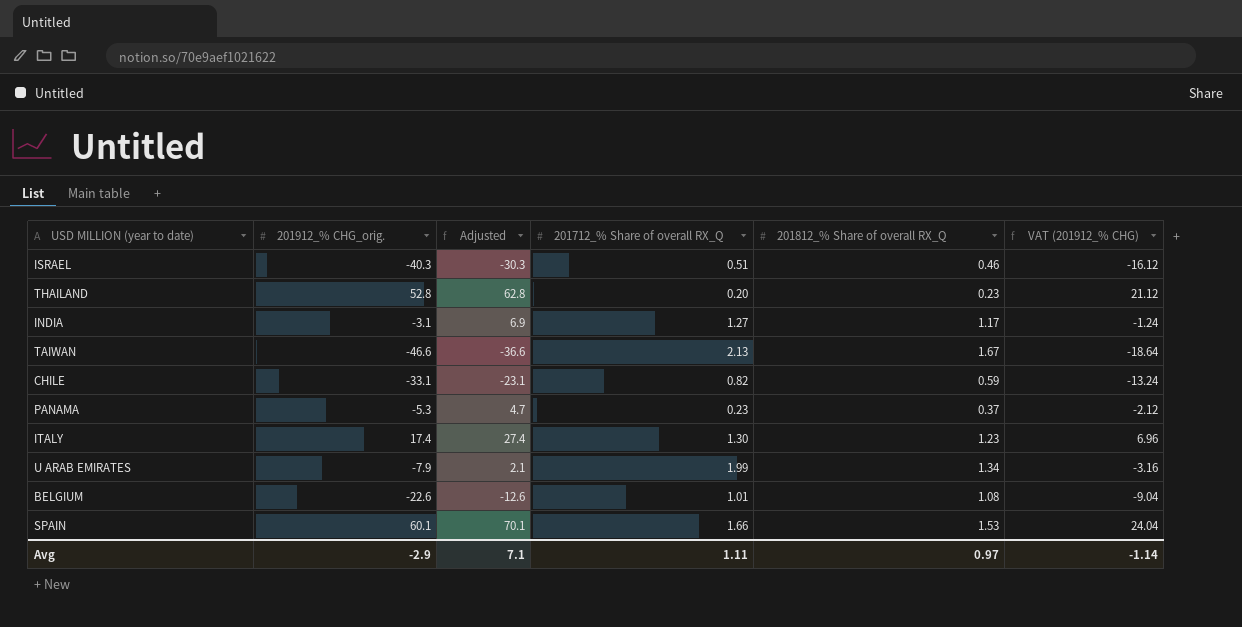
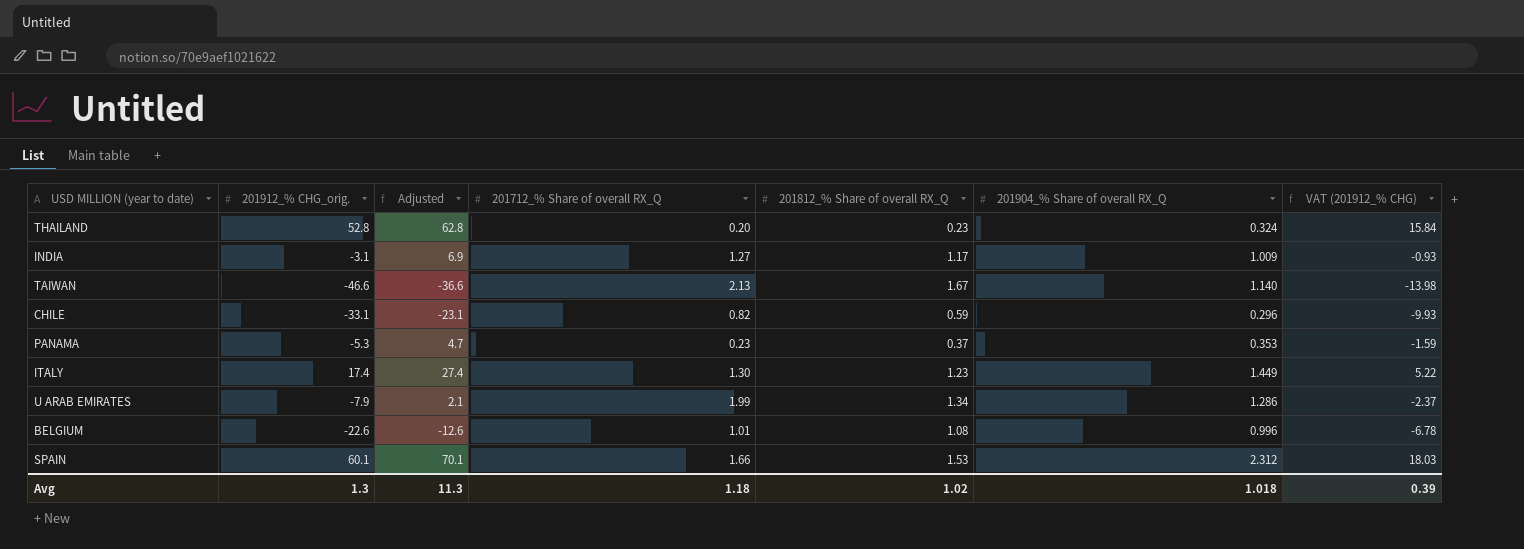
column 201904_% Share of overall RX_Q | position: none -> 6
column VAT (201912_% CHG) | formula: [201912_% CHG_orig.] * 0.4 -> [201912_% CHG_orig.] * 0.3
row ISRAEL: -40.3 | -30.3 | 0.51 | 0.46 | -16.12 -> none
Avg | 201912_% CHG_orig.: -2.9 -> 1.3
Avg | Adjusted: 7.1 -> 11.3
Avg | 201712_% Share of overall RX_Q: 1.11 -> 1.18
Avg | 201812_% Share of overall RX_Q: 0.97 -> 1.02
Avg | VAT (201912_% CHG): -1.14 -> 0.39

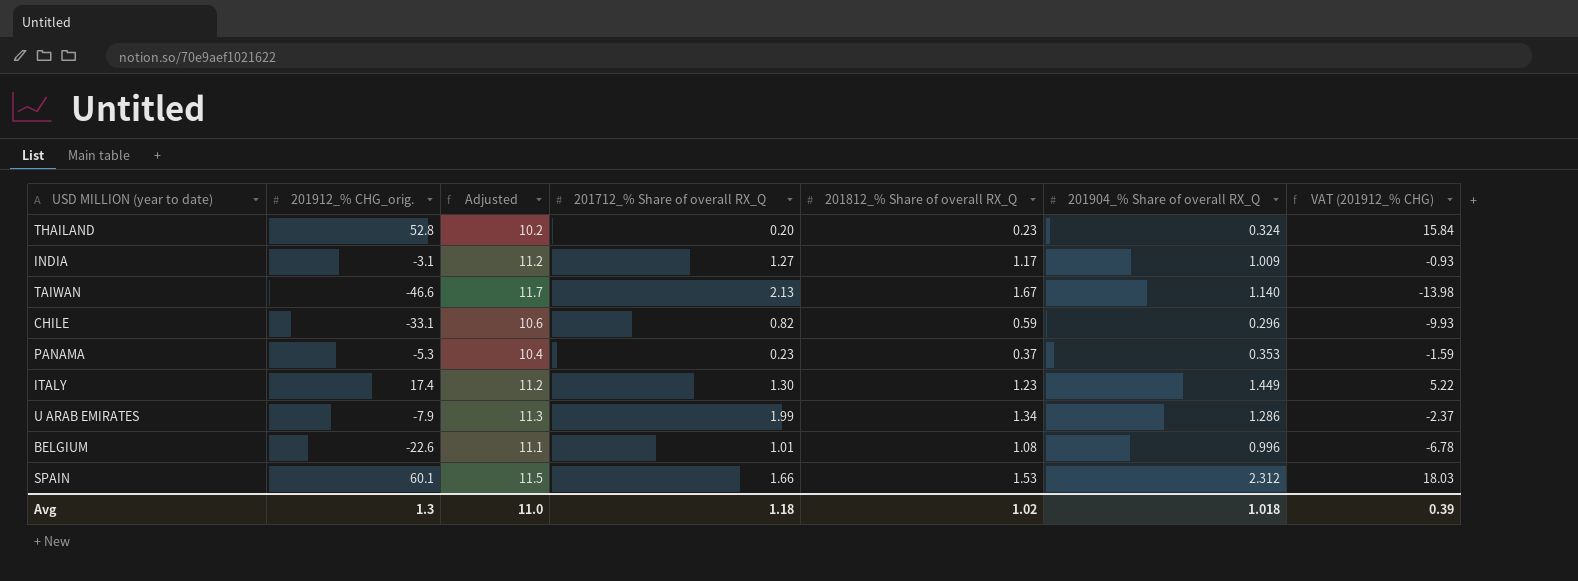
column Adjusted | formula: [201912_% CHG_orig.] + 10 -> [201812_% Share of overall RX_Q] + 10
Avg | Adjusted: 11.3 -> 11.0

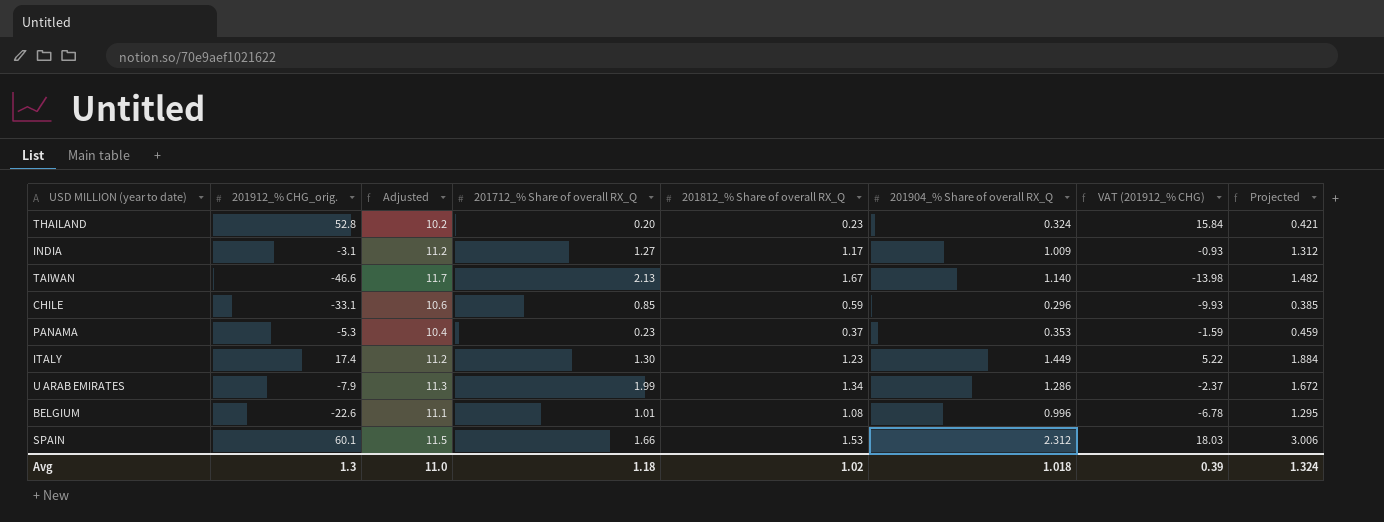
column Projected | formula: none -> [201904_% Share of overall RX_Q] * 1.3
CHILE | 201712_% Share of overall RX_Q: 0.82 -> 0.85

